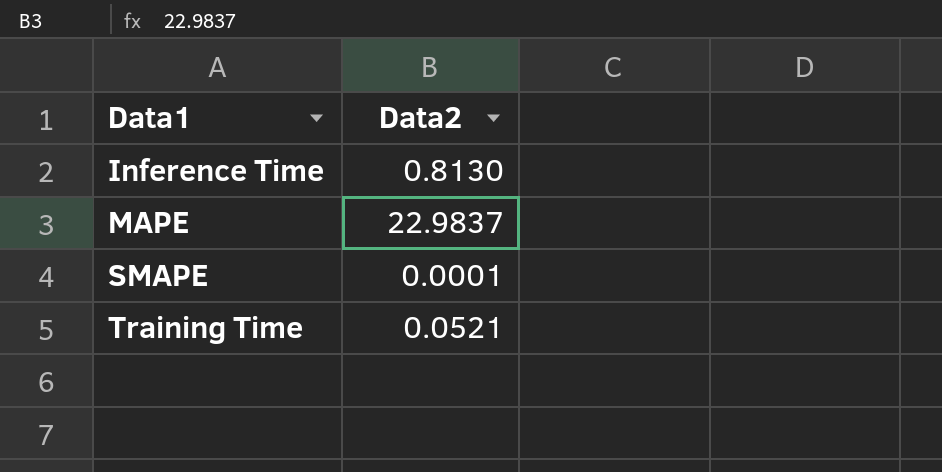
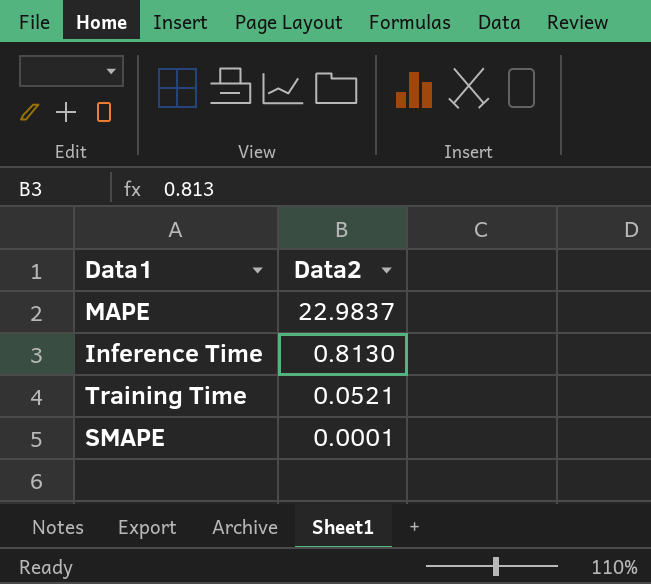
row order: Data1 ascending -> Data2 descending

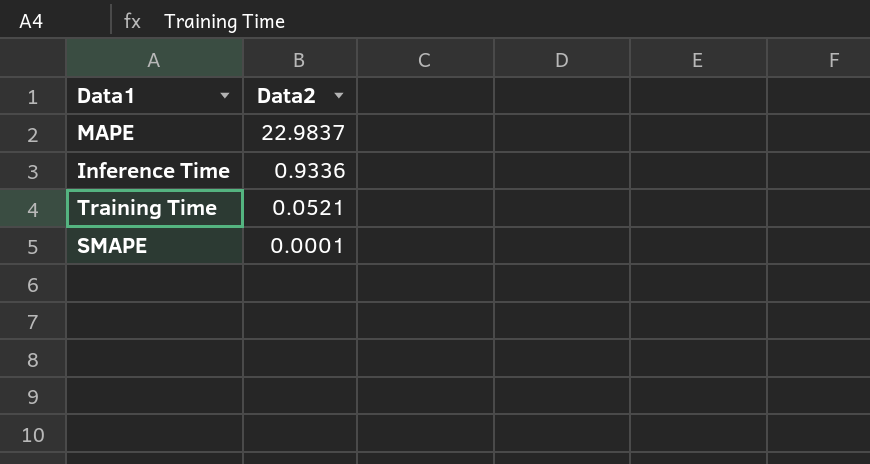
Inference Time | Data2: 0.8130 -> 0.9336

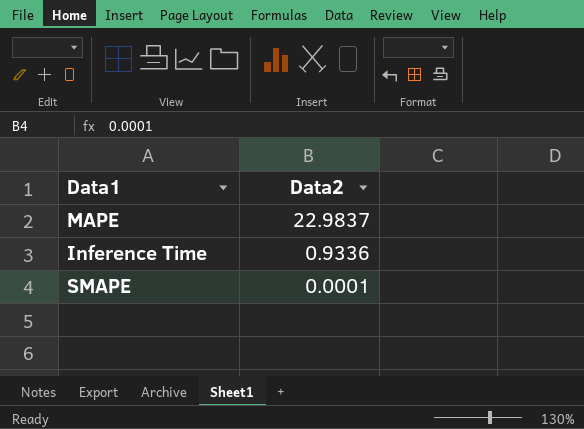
row Training Time: 0.0521 -> none

